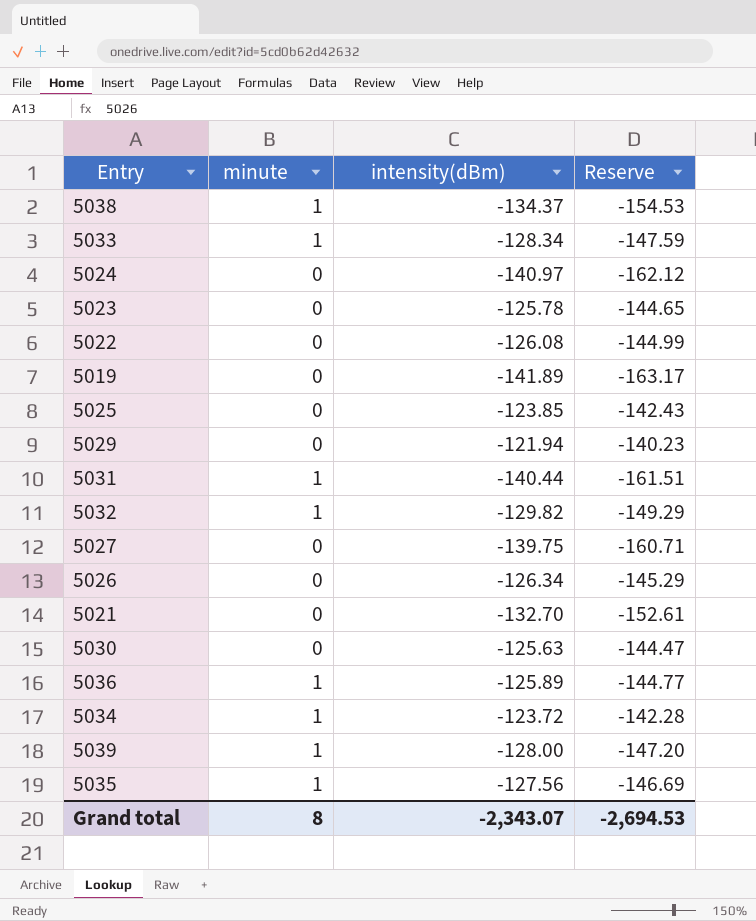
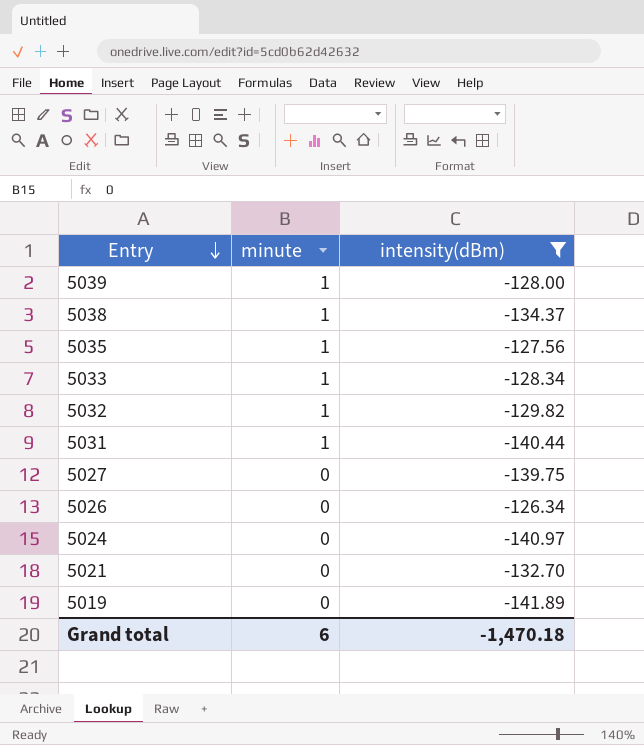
filter: none -> intensity(dBm) <= -126.34
row order: none -> Entry descending
column Reserve | formula: [intensity(dBm)] * 1.15 -> none
Grand total | minute: 8 -> 6
Grand total | intensity(dBm): -2,343.07 -> -1,470.18

